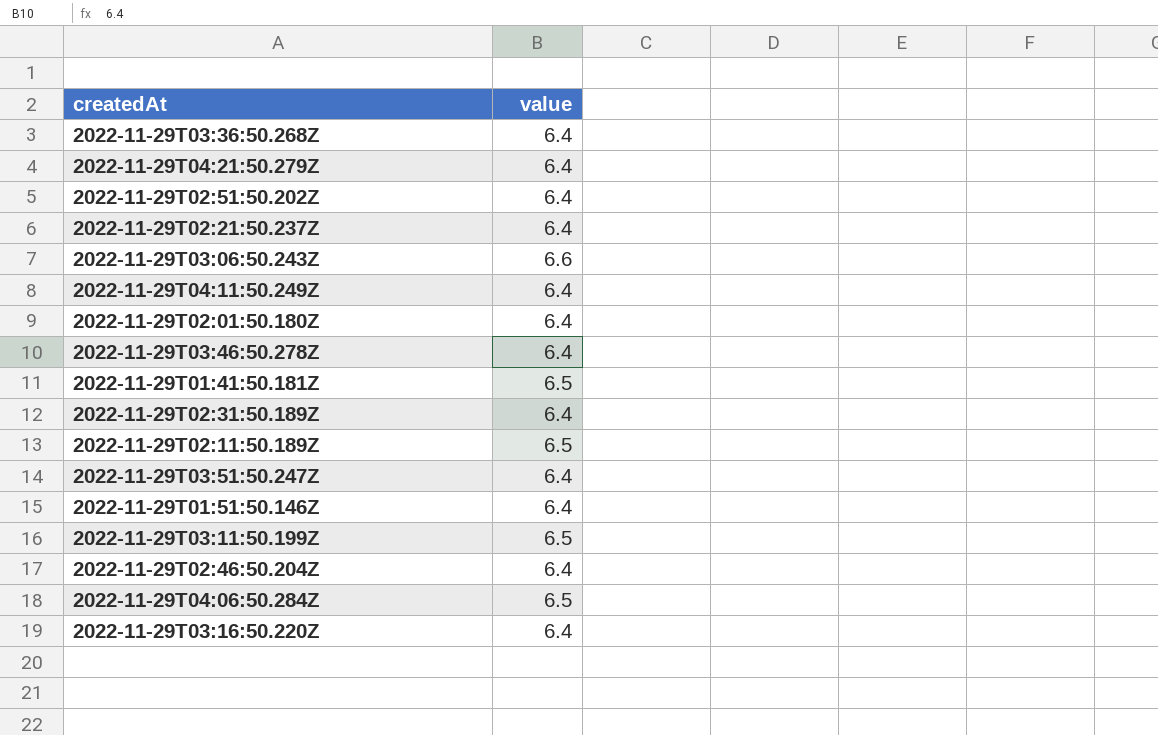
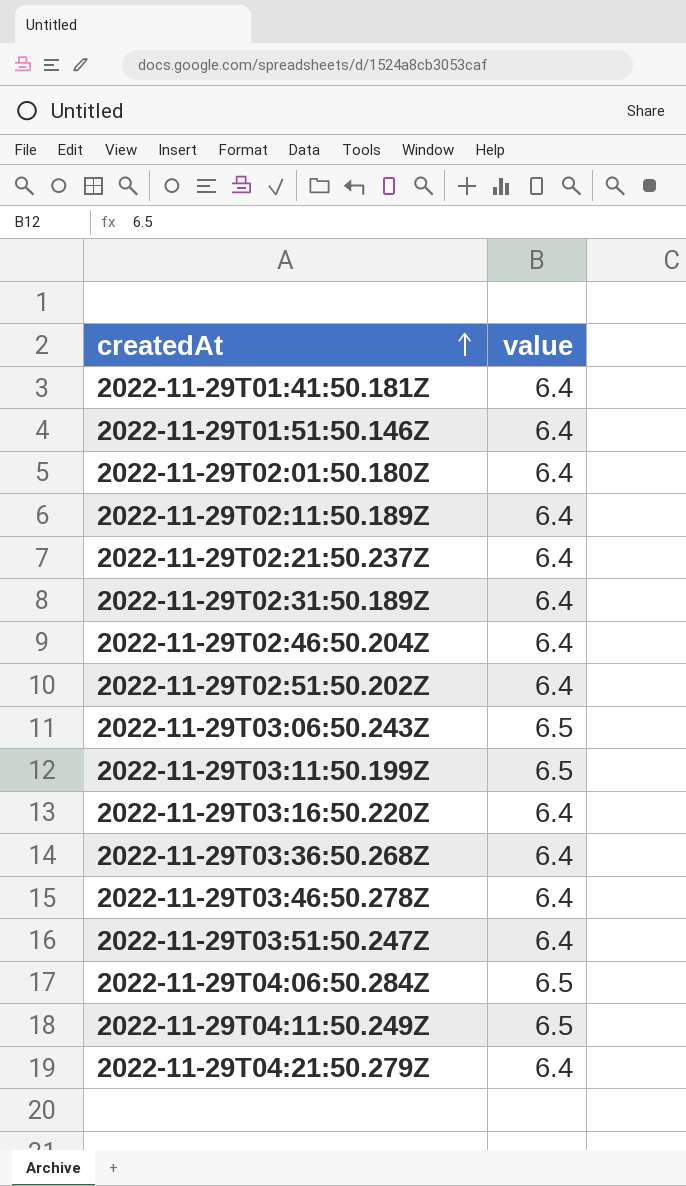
row order: none -> createdAt ascending
2022-11-29T01:41:50.181Z | value: 6.5 -> 6.4
2022-11-29T02:11:50.189Z | value: 6.5 -> 6.4
2022-11-29T03:06:50.243Z | value: 6.6 -> 6.5
2022-11-29T04:11:50.249Z | value: 6.4 -> 6.5

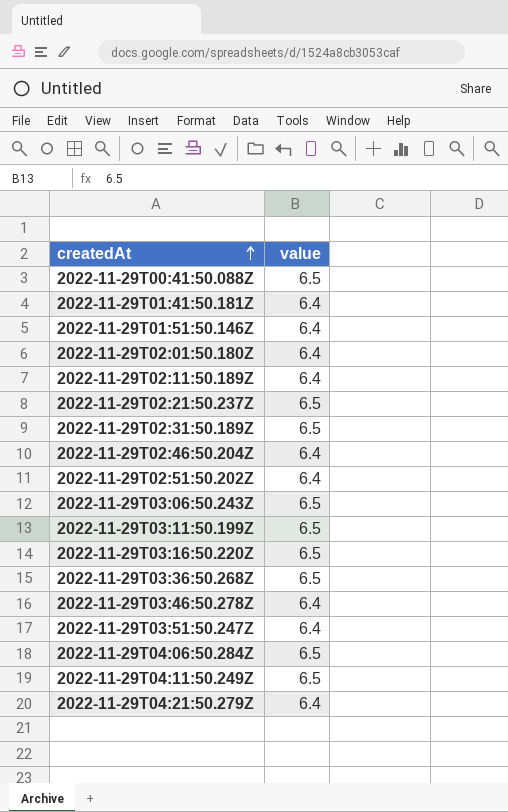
row 2022-11-29T00:41:50.088Z: none -> 6.5
2022-11-29T02:21:50.237Z | value: 6.4 -> 6.5
2022-11-29T02:31:50.189Z | value: 6.4 -> 6.5
2022-11-29T03:16:50.220Z | value: 6.4 -> 6.5
2022-11-29T03:36:50.268Z | value: 6.4 -> 6.5

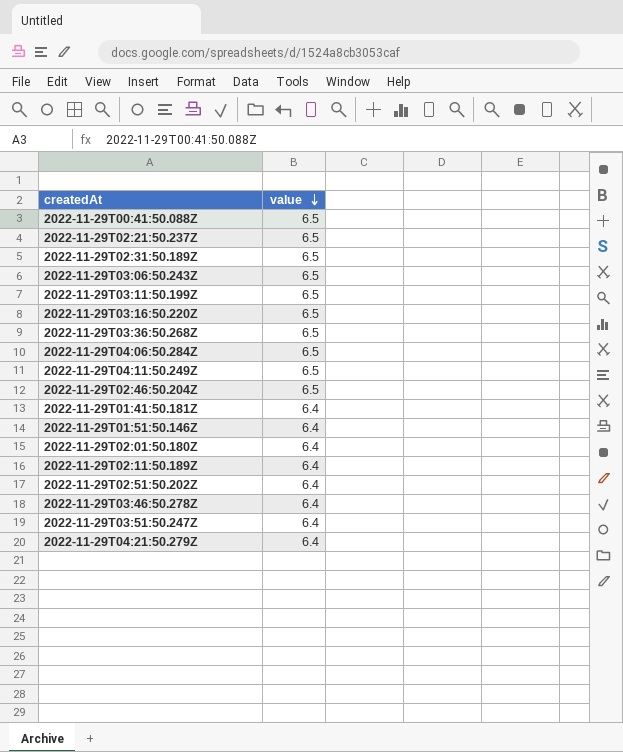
row order: createdAt ascending -> value descending
2022-11-29T02:46:50.204Z | value: 6.4 -> 6.5

